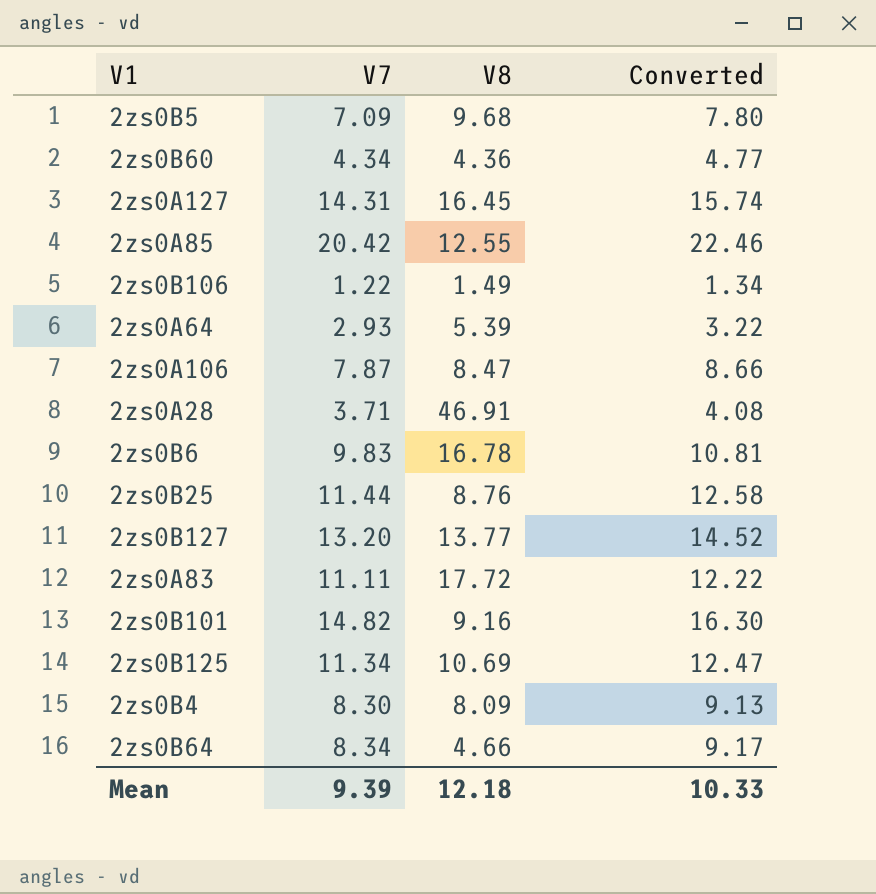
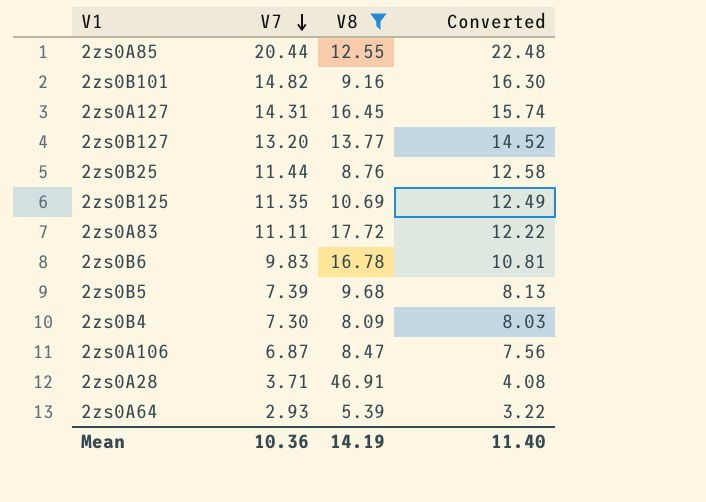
filter: none -> V8 >= 5.39
row order: none -> V7 descending
2zs0A85 | V7: 20.42 -> 20.44
2zs0A85 | Converted: 22.46 -> 22.48
2zs0B125 | V7: 11.34 -> 11.35
2zs0B125 | Converted: 12.47 -> 12.49
2zs0B5 | V7: 7.09 -> 7.39
2zs0B5 | Converted: 7.80 -> 8.13
2zs0B4 | V7: 8.30 -> 7.30
2zs0B4 | Converted: 9.13 -> 8.03
2zs0A106 | V7: 7.87 -> 6.87
2zs0A106 | Converted: 8.66 -> 7.56
Mean | V7: 9.39 -> 10.36
Mean | V8: 12.18 -> 14.19
Mean | Converted: 10.33 -> 11.40

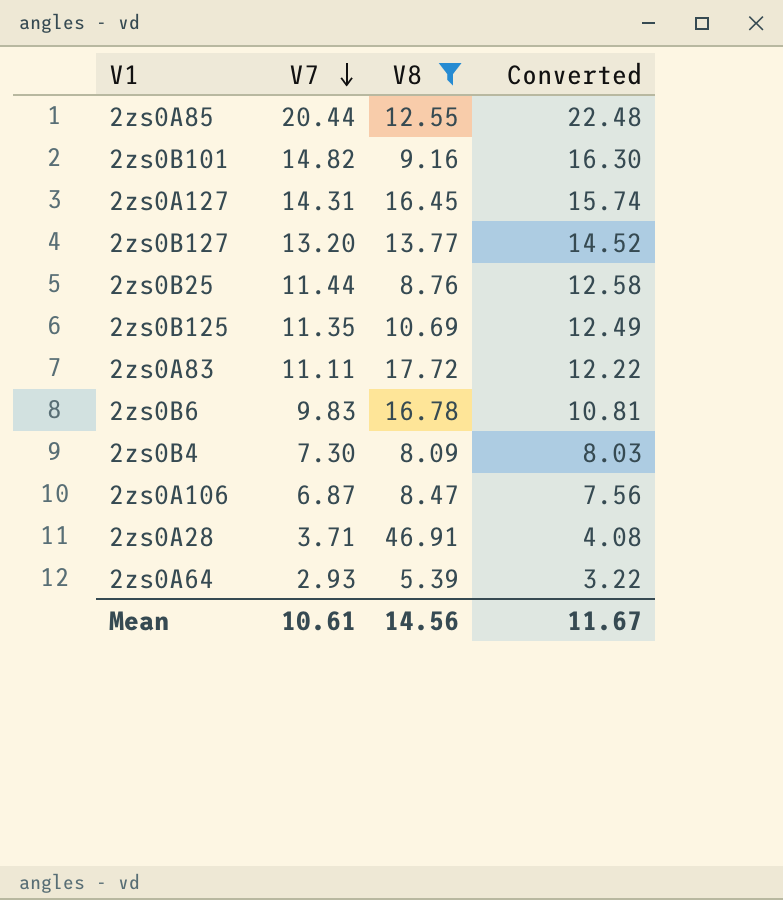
row 2zs0B5: 7.39 | 9.68 | 8.13 -> none
Mean | V7: 10.36 -> 10.61
Mean | V8: 14.19 -> 14.56
Mean | Converted: 11.40 -> 11.67

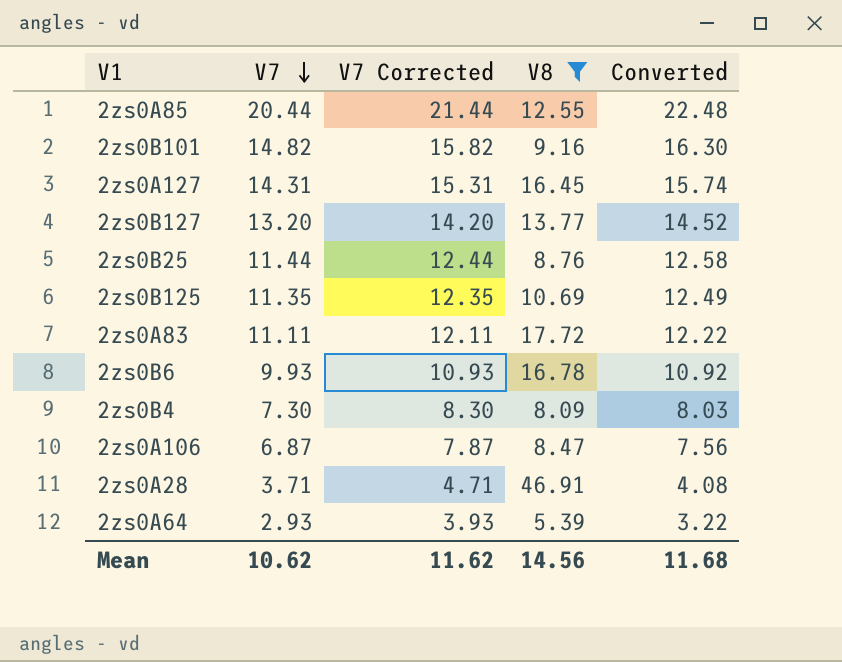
column V7 Corrected | formula: none -> [V7] + 1
2zs0B6 | V7: 9.83 -> 9.93
2zs0B6 | Converted: 10.81 -> 10.92
Mean | V7: 10.61 -> 10.62
Mean | Converted: 11.67 -> 11.68

